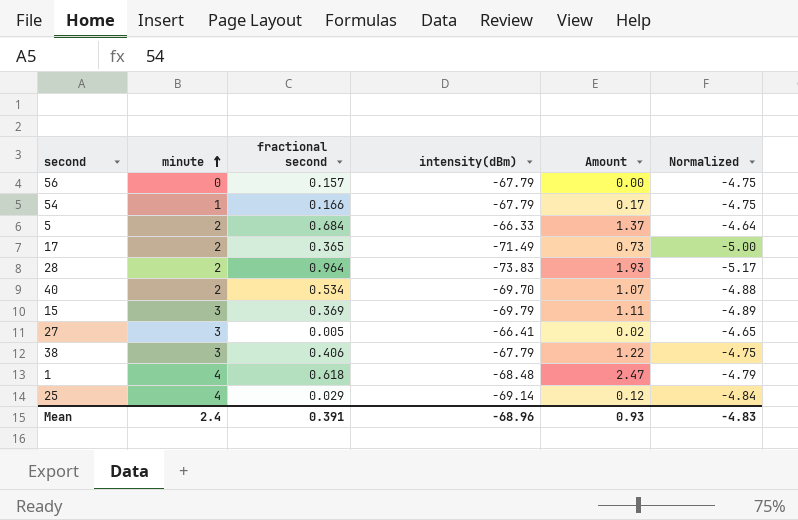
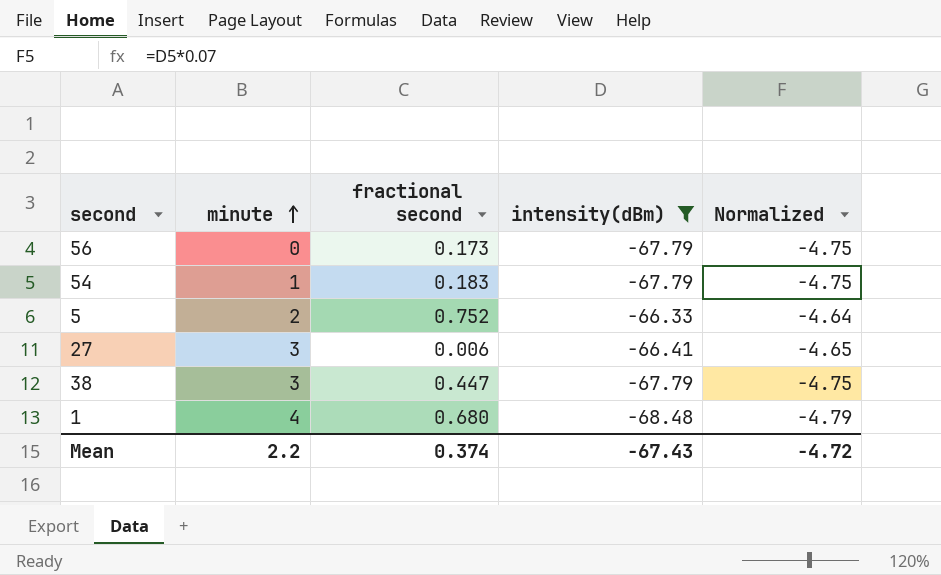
filter: none -> intensity(dBm) >= -68.48
column Amount | formula: [minute] * [fractional second] -> none
56 | fractional second: 0.157 -> 0.173
54 | fractional second: 0.166 -> 0.183
5 | fractional second: 0.684 -> 0.752
27 | fractional second: 0.005 -> 0.006
38 | fractional second: 0.406 -> 0.447
1 | fractional second: 0.618 -> 0.680
Mean | minute: 2.4 -> 2.2
Mean | fractional second: 0.391 -> 0.374
Mean | intensity(dBm): -68.96 -> -67.43
Mean | Normalized: -4.83 -> -4.72

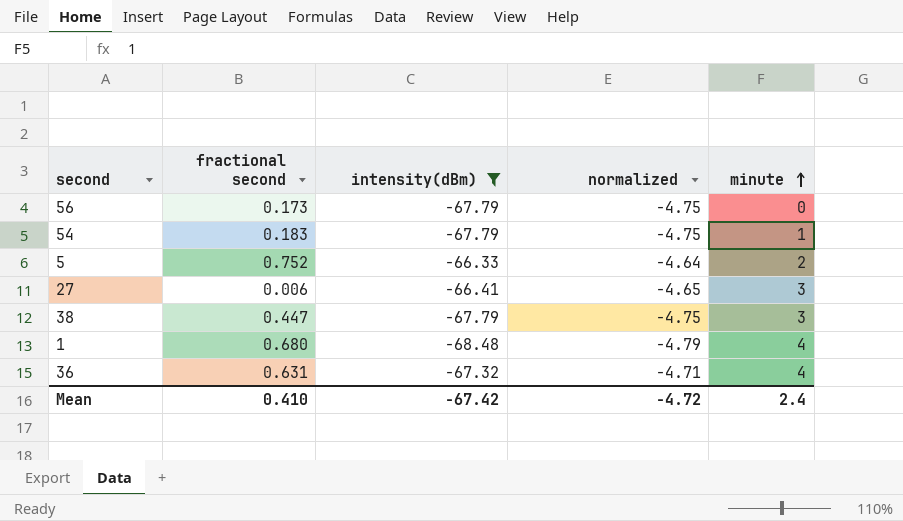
column name: Normalized -> normalized
column minute | position: 2 -> 5
row 36: none -> 0.631 | -67.32 | -4.71 | 4
Mean | fractional second: 0.374 -> 0.410
Mean | intensity(dBm): -67.43 -> -67.42
Mean | minute: 2.2 -> 2.4

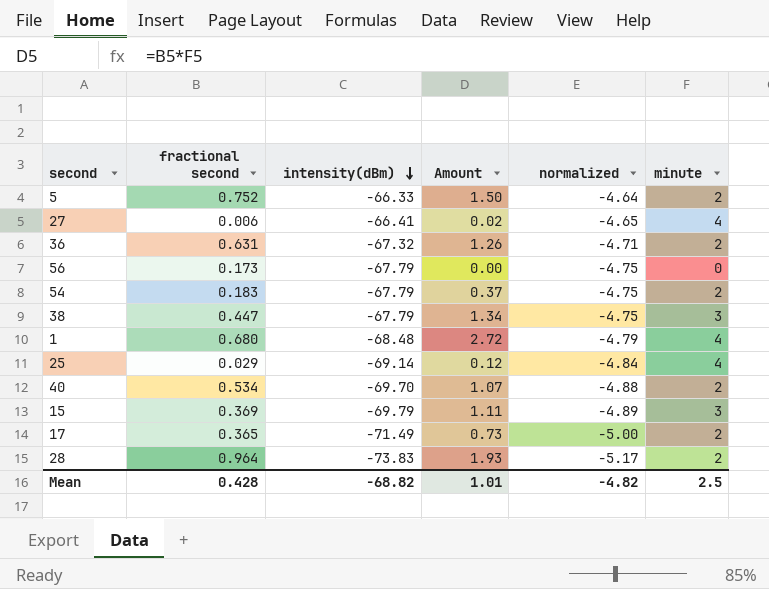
filter: intensity(dBm) >= -68.48 -> none
row order: minute ascending -> intensity(dBm) descending
column Amount | formula: none -> [fractional second] * [minute]
27 | minute: 3 -> 4
36 | minute: 4 -> 2
54 | minute: 1 -> 2
Mean | fractional second: 0.410 -> 0.428
Mean | intensity(dBm): -67.42 -> -68.82
Mean | normalized: -4.72 -> -4.82
Mean | minute: 2.4 -> 2.5

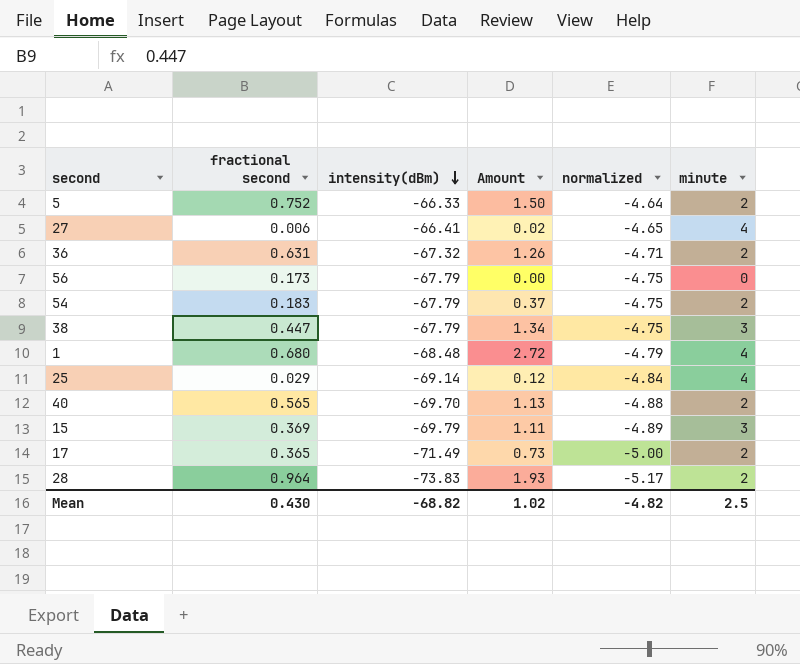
40 | fractional second: 0.534 -> 0.565
40 | Amount: 1.07 -> 1.13
Mean | fractional second: 0.428 -> 0.430
Mean | Amount: 1.01 -> 1.02

